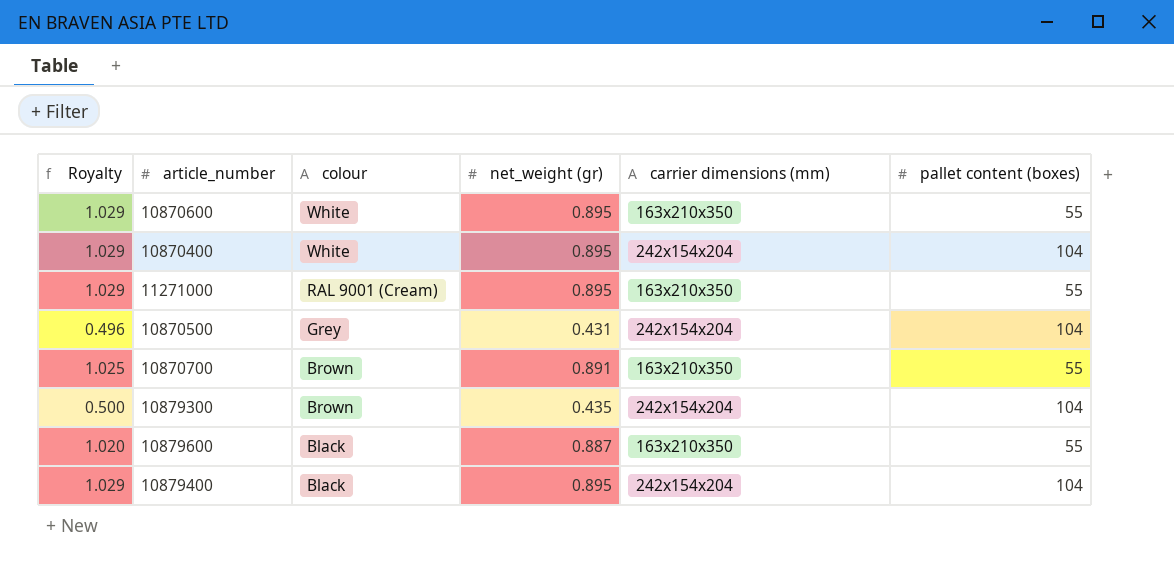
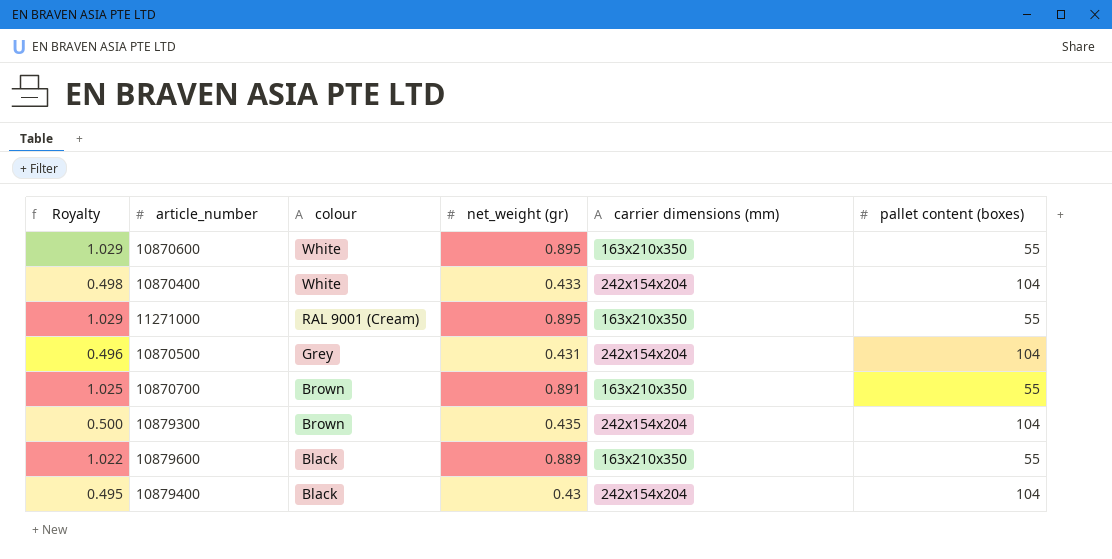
10870400 | Royalty: 1.029 -> 0.498
10870400 | net_weight (gr): 0.895 -> 0.433
10879600 | Royalty: 1.020 -> 1.022
10879600 | net_weight (gr): 0.887 -> 0.889
10879400 | Royalty: 1.029 -> 0.495
10879400 | net_weight (gr): 0.895 -> 0.43

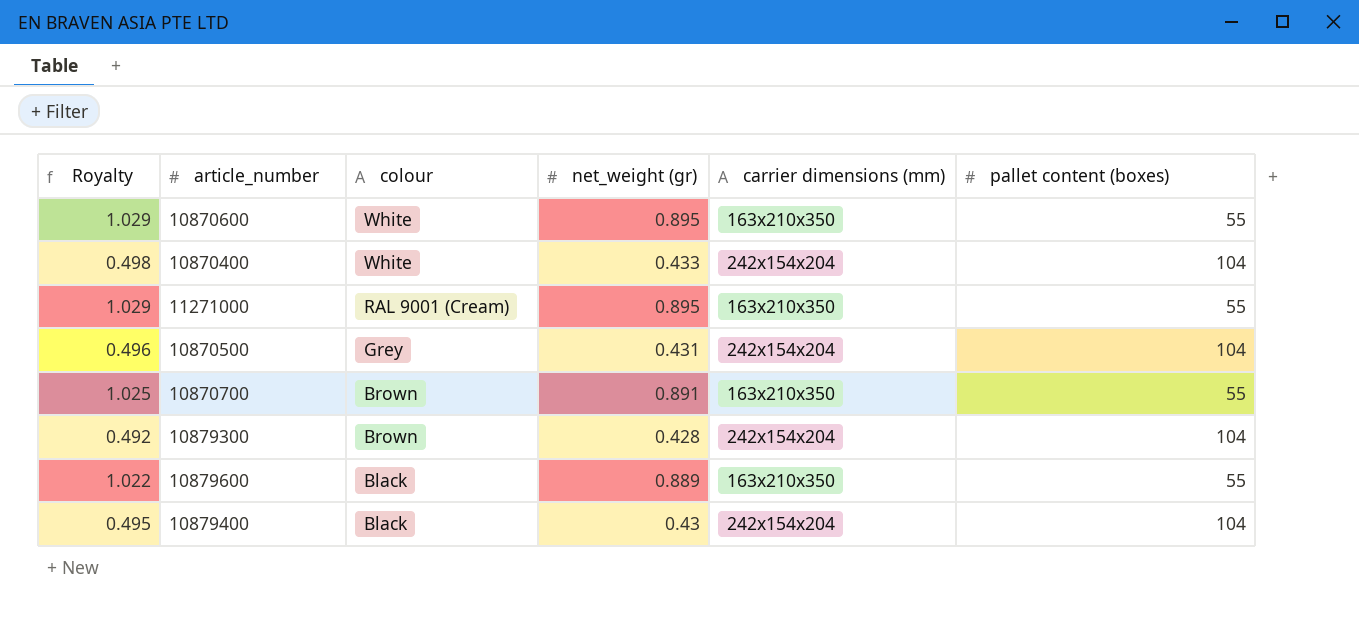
10879300 | Royalty: 0.500 -> 0.492
10879300 | net_weight (gr): 0.435 -> 0.428

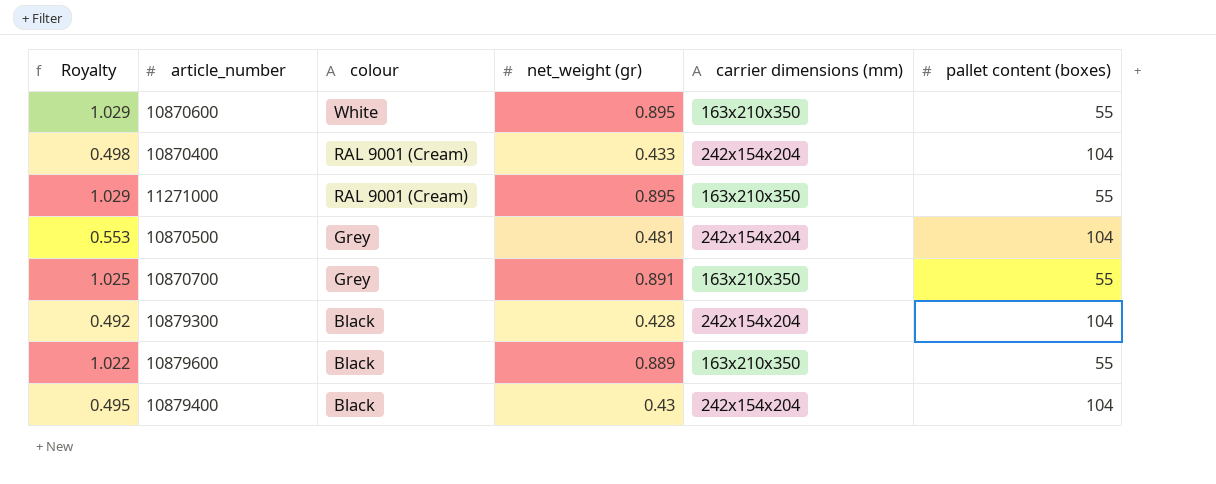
10870400 | colour: White -> RAL 9001 (Cream)
10870500 | Royalty: 0.496 -> 0.553
10870500 | net_weight (gr): 0.431 -> 0.481
10870700 | colour: Brown -> Grey
10879300 | colour: Brown -> Black

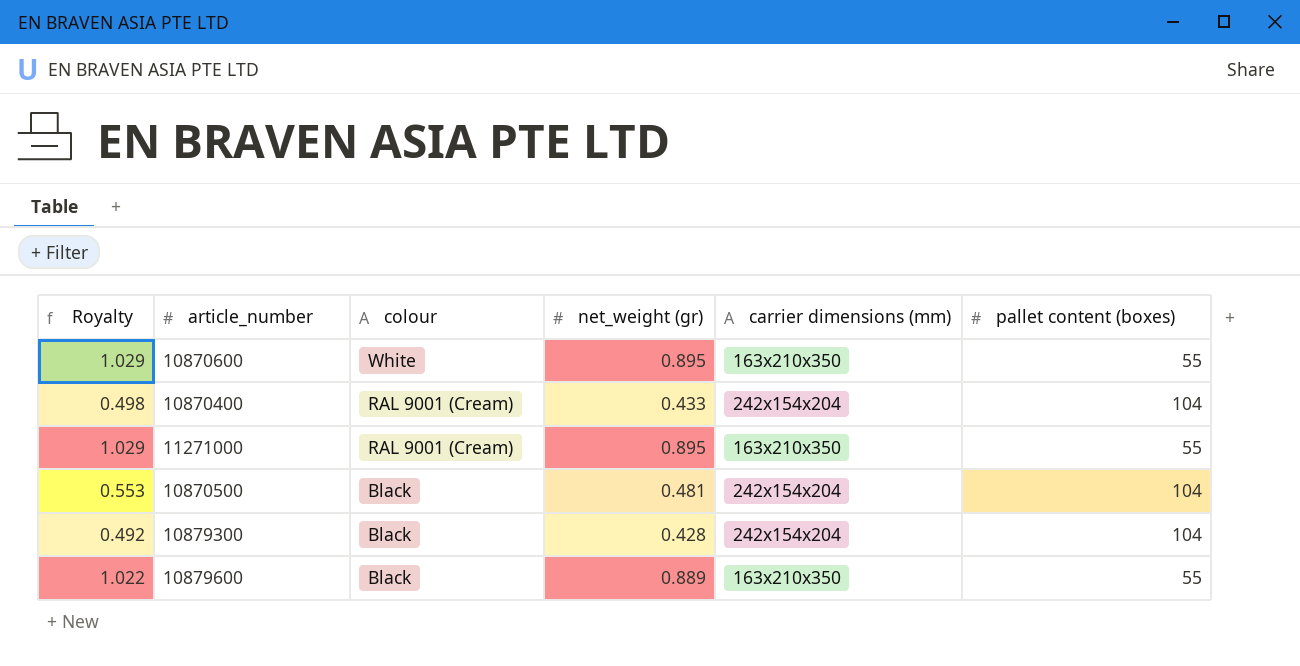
row 10870700: 1.025 | Grey | 0.891 | 163x210x350 | 55 -> none
row 10879400: 0.495 | Black | 0.43 | 242x154x204 | 104 -> none
10870500 | colour: Grey -> Black

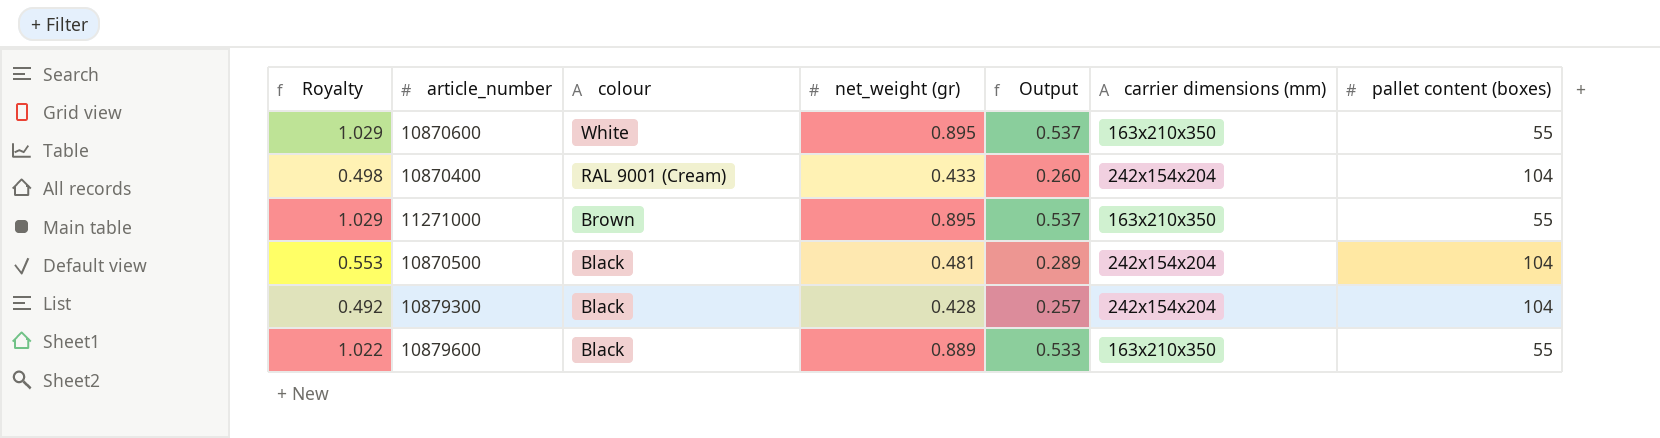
column Output | formula: none -> [net_weight (gr)] * 0.6
11271000 | colour: RAL 9001 (Cream) -> Brown

